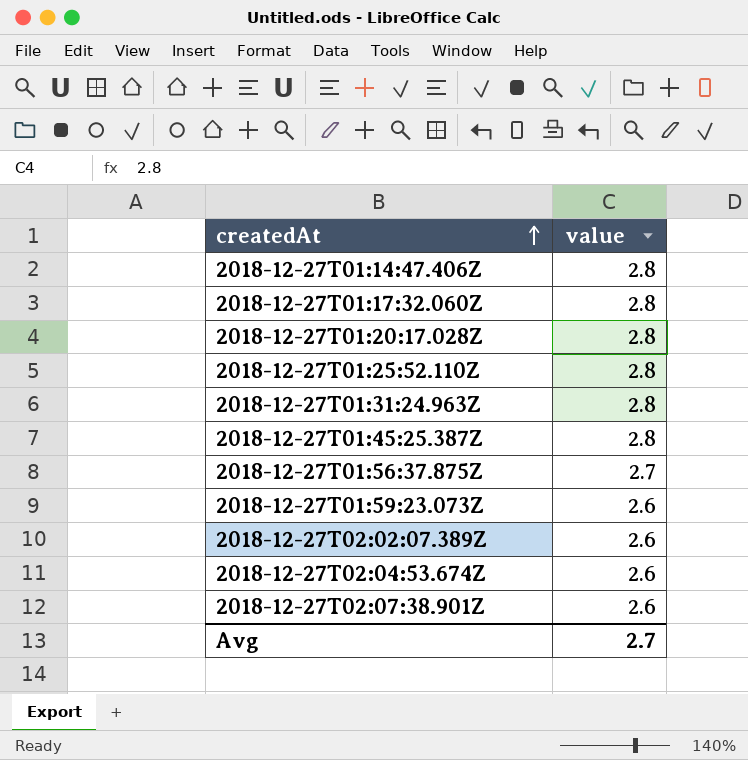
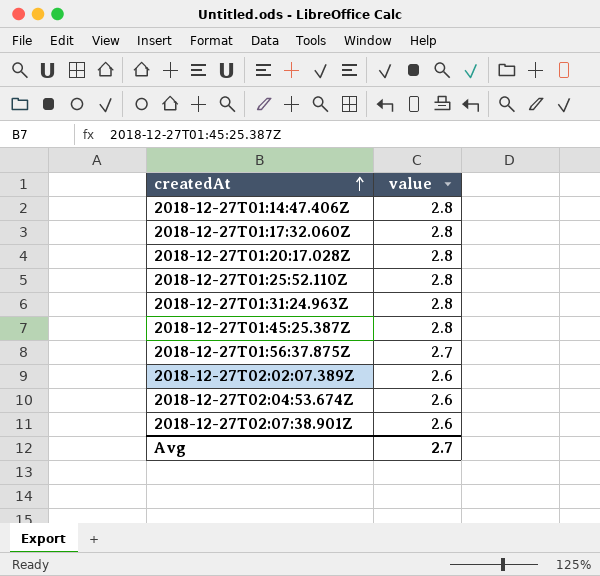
row 2018-12-27T01:59:23.073Z: 2.6 -> none

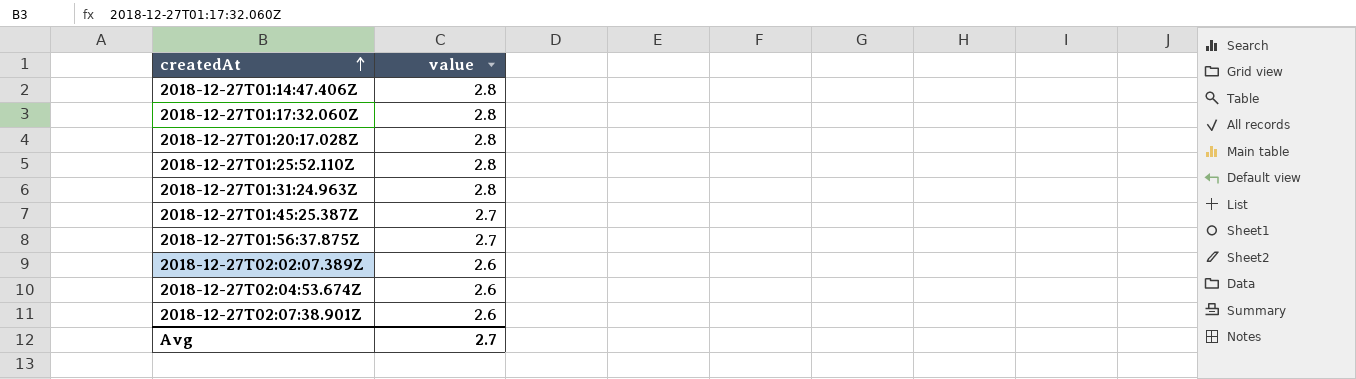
2018-12-27T01:45:25.387Z | value: 2.8 -> 2.7

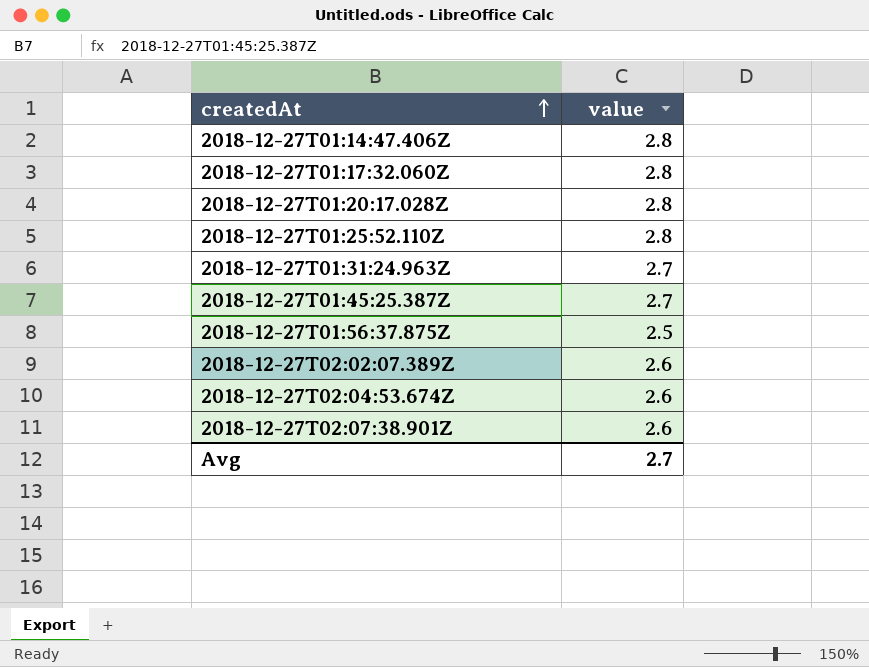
2018-12-27T01:31:24.963Z | value: 2.8 -> 2.7
2018-12-27T01:56:37.875Z | value: 2.7 -> 2.5

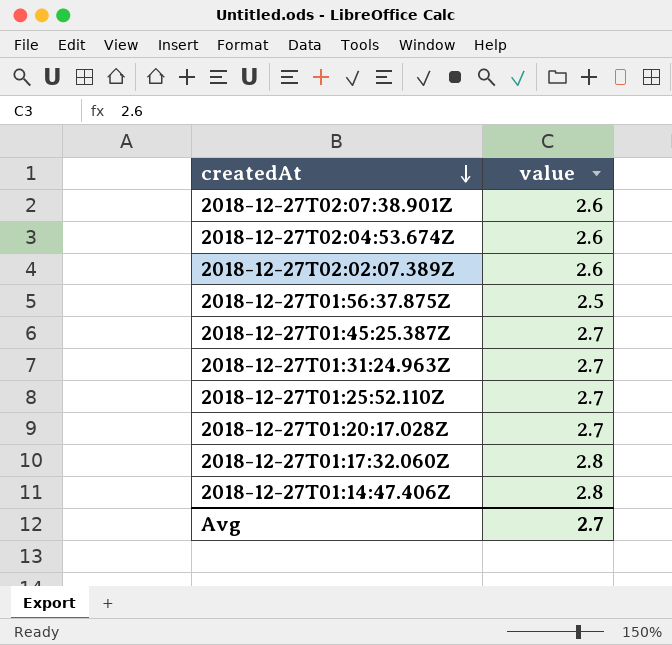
row order: createdAt ascending -> createdAt descending
2018-12-27T01:25:52.110Z | value: 2.8 -> 2.7
2018-12-27T01:20:17.028Z | value: 2.8 -> 2.7

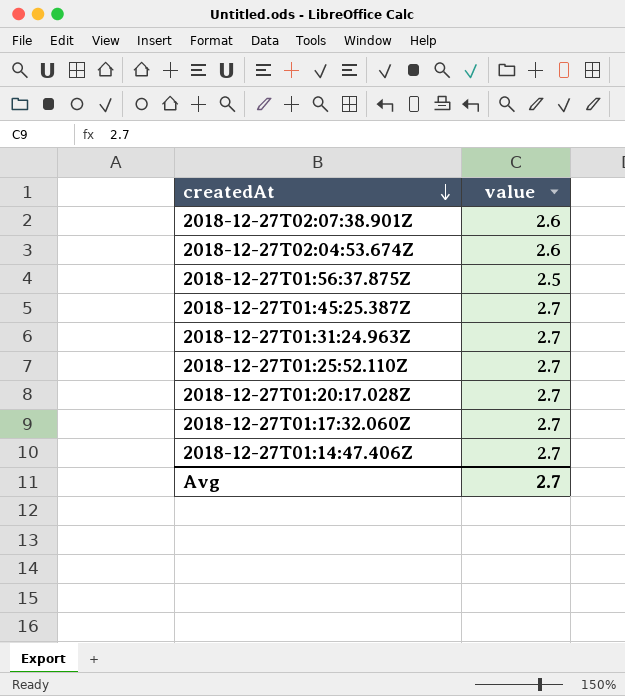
row 2018-12-27T02:02:07.389Z: 2.6 -> none
2018-12-27T01:17:32.060Z | value: 2.8 -> 2.7
2018-12-27T01:14:47.406Z | value: 2.8 -> 2.7

